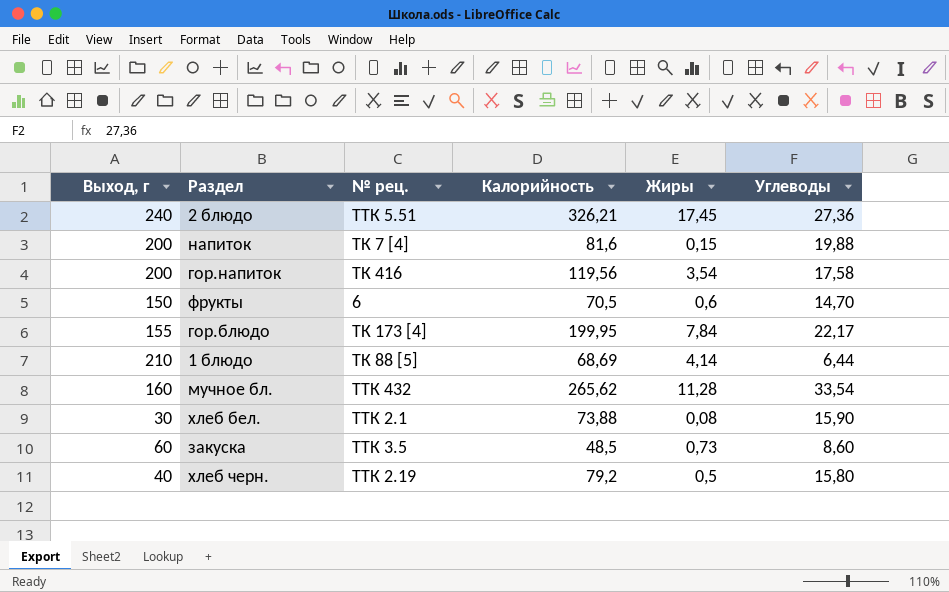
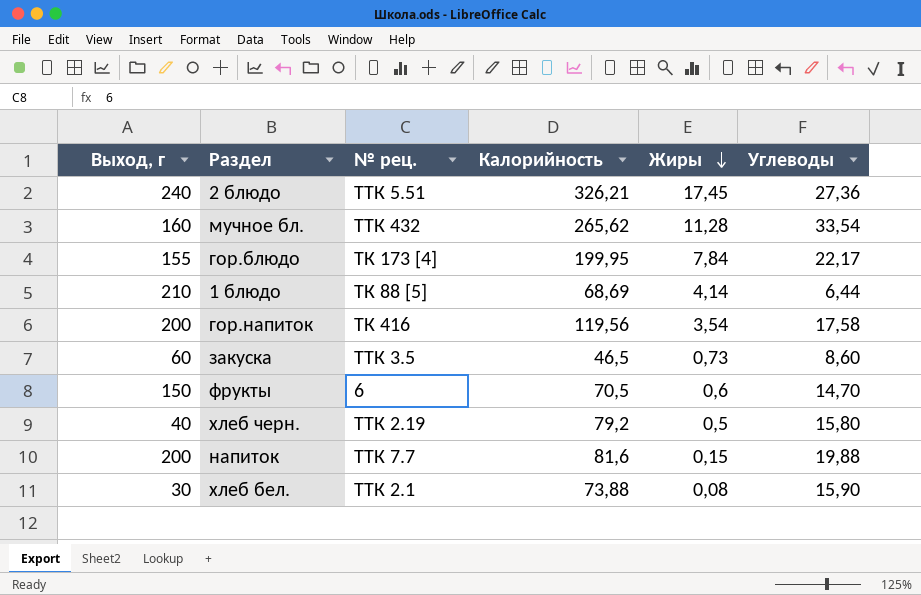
row order: none -> Жиры descending
закуска | Калорийность: 48,5 -> 46,5
напиток | № рец.: ТК 7 [4] -> ТТК 7.7

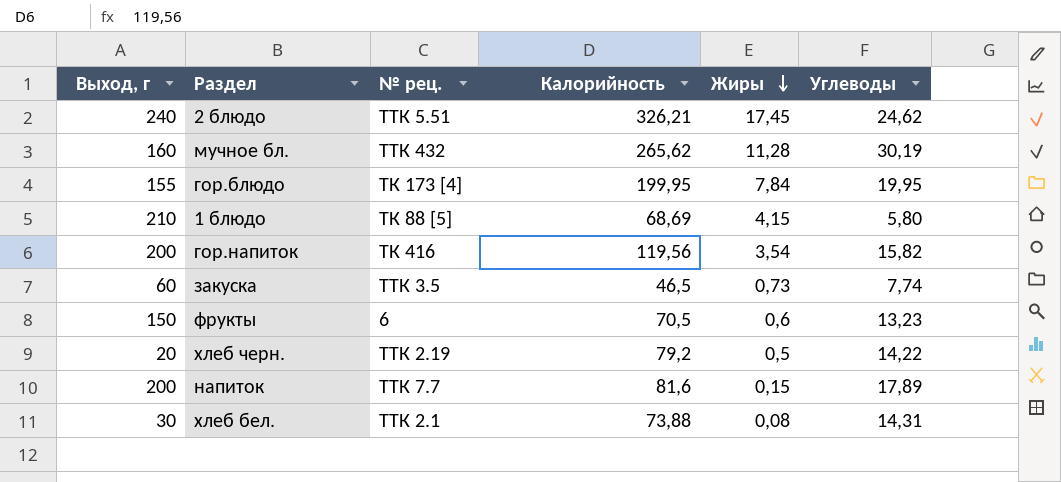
2 блюдо | Углеводы: 27,36 -> 24,62
мучное бл. | Углеводы: 33,54 -> 30,19
гор.блюдо | Углеводы: 22,17 -> 19,95
1 блюдо | Жиры: 4,14 -> 4,15
1 блюдо | Углеводы: 6,44 -> 5,80
гор.напиток | Углеводы: 17,58 -> 15,82
закуска | Углеводы: 8,60 -> 7,74
фрукты | Углеводы: 14,70 -> 13,23
хлеб черн. | Выход, г: 40 -> 20
хлеб черн. | Углеводы: 15,80 -> 14,22
напиток | Углеводы: 19,88 -> 17,89
хлеб бел. | Углеводы: 15,90 -> 14,31

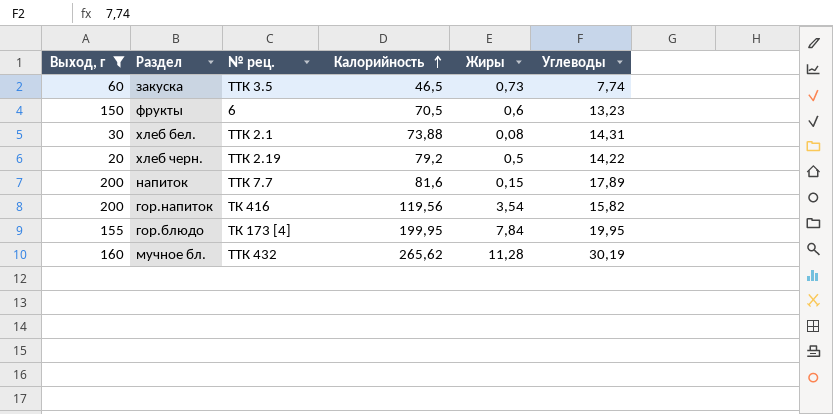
filter: none -> Выход, г <= 200
row order: Жиры descending -> Калорийность ascending

